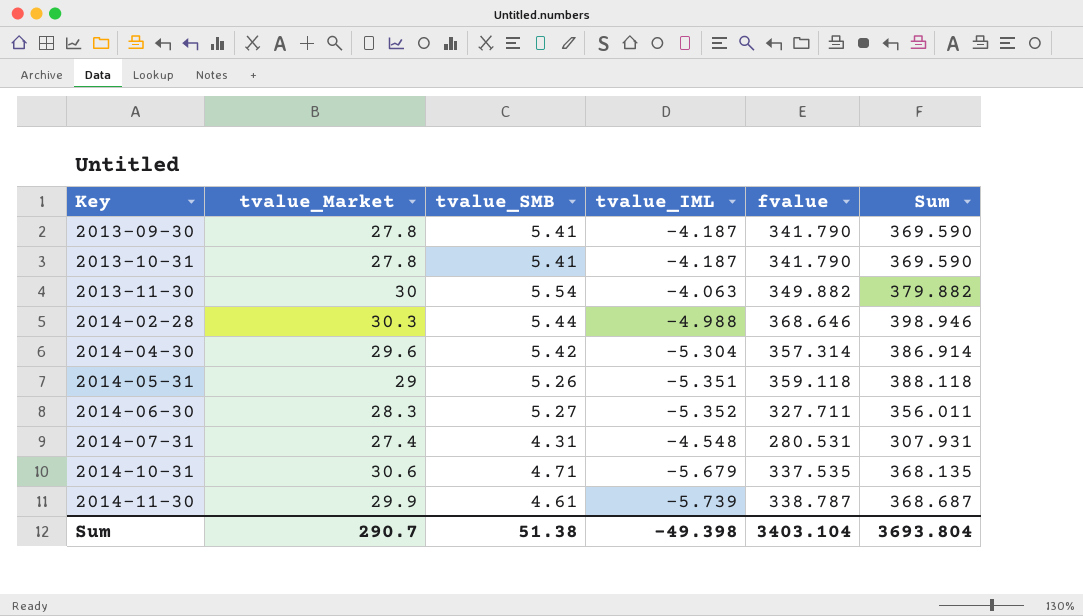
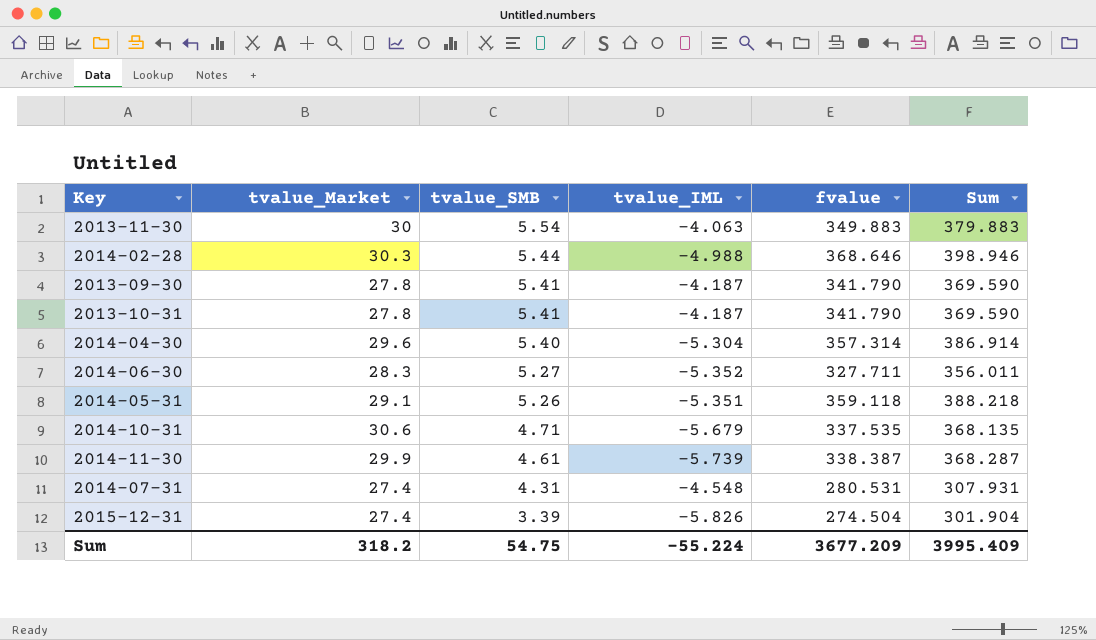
row order: Key ascending -> tvalue_SMB descending
2013-11-30 | fvalue: 349.882 -> 349.883
2013-11-30 | Sum: 379.882 -> 379.883
2014-04-30 | tvalue_SMB: 5.42 -> 5.40
2014-05-31 | tvalue_Market: 29 -> 29.1
2014-05-31 | Sum: 388.118 -> 388.218
2014-11-30 | fvalue: 338.787 -> 338.387
2014-11-30 | Sum: 368.687 -> 368.287
row 2015-12-31: none -> 27.4 | 3.39 | -5.826 | 274.504 | 301.904
Sum | tvalue_Market: 290.7 -> 318.2
Sum | tvalue_SMB: 51.38 -> 54.75
Sum | tvalue_IML: -49.398 -> -55.224
Sum | fvalue: 3403.104 -> 3677.209
Sum | Sum: 3693.804 -> 3995.409

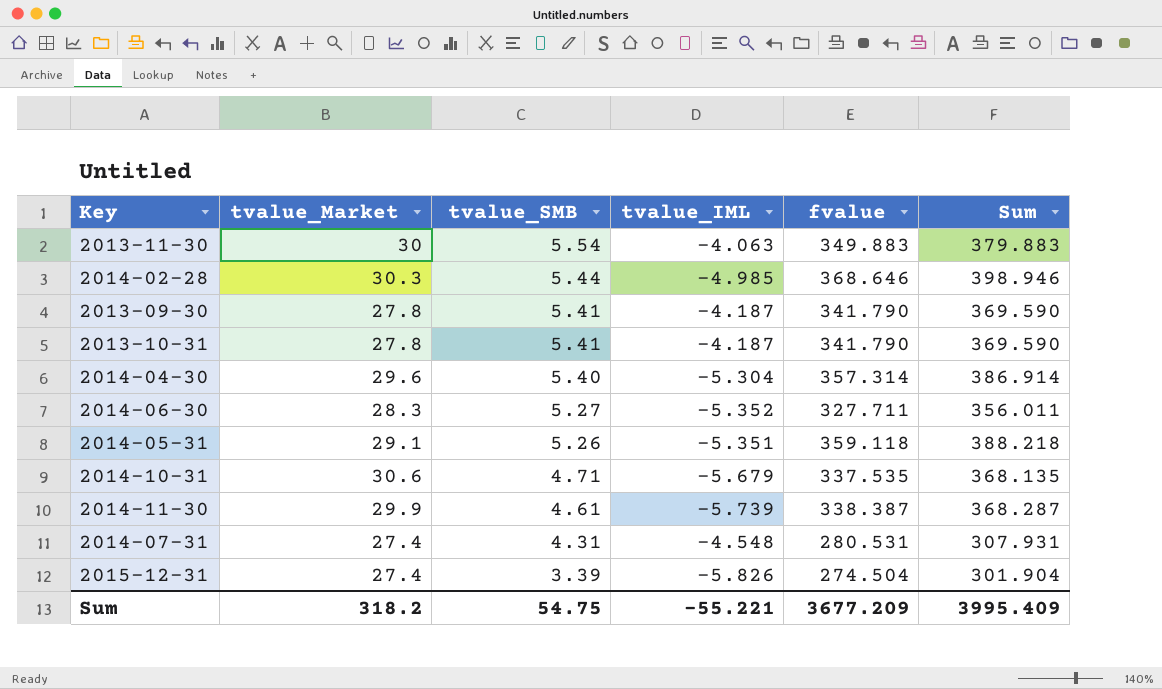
2014-02-28 | tvalue_IML: -4.988 -> -4.985
Sum | tvalue_IML: -55.224 -> -55.221

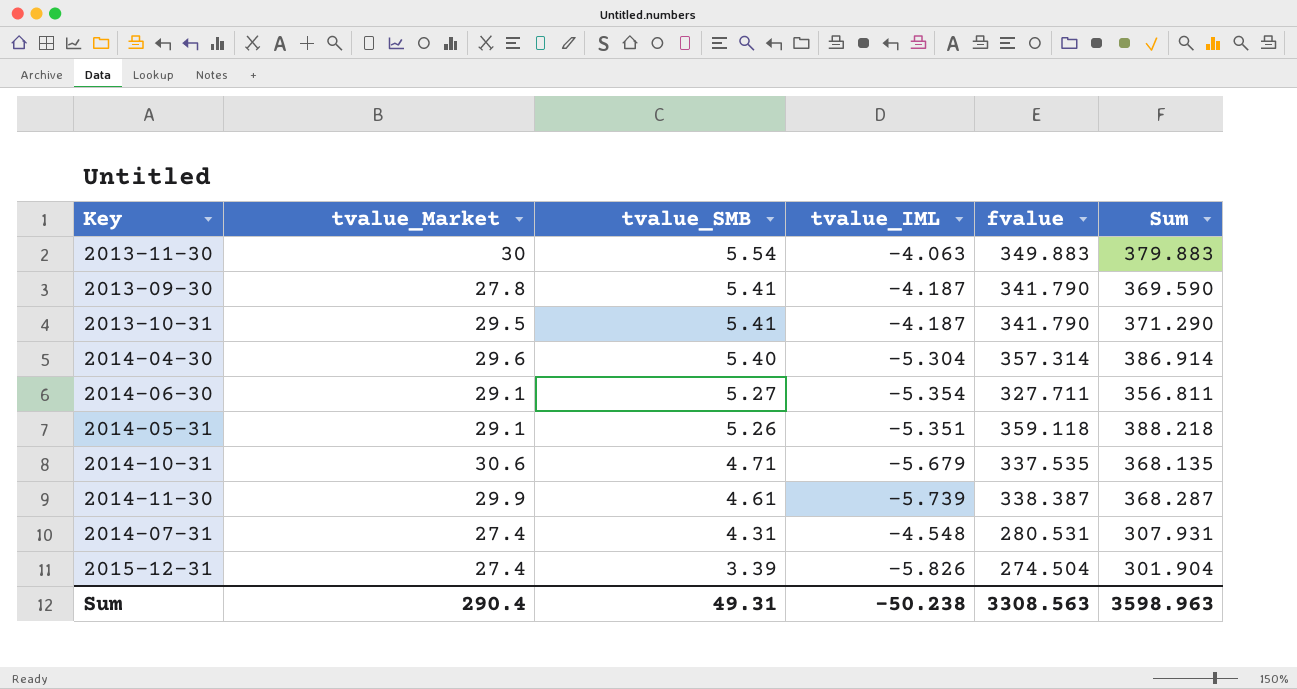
row 2014-02-28: 30.3 | 5.44 | -4.985 | 368.646 | 398.946 -> none
2013-10-31 | tvalue_Market: 27.8 -> 29.5
2013-10-31 | Sum: 369.590 -> 371.290
2014-06-30 | tvalue_Market: 28.3 -> 29.1
2014-06-30 | tvalue_IML: -5.352 -> -5.354
2014-06-30 | Sum: 356.011 -> 356.811
Sum | tvalue_Market: 318.2 -> 290.4
Sum | tvalue_SMB: 54.75 -> 49.31
Sum | tvalue_IML: -55.221 -> -50.238
Sum | fvalue: 3677.209 -> 3308.563
Sum | Sum: 3995.409 -> 3598.963

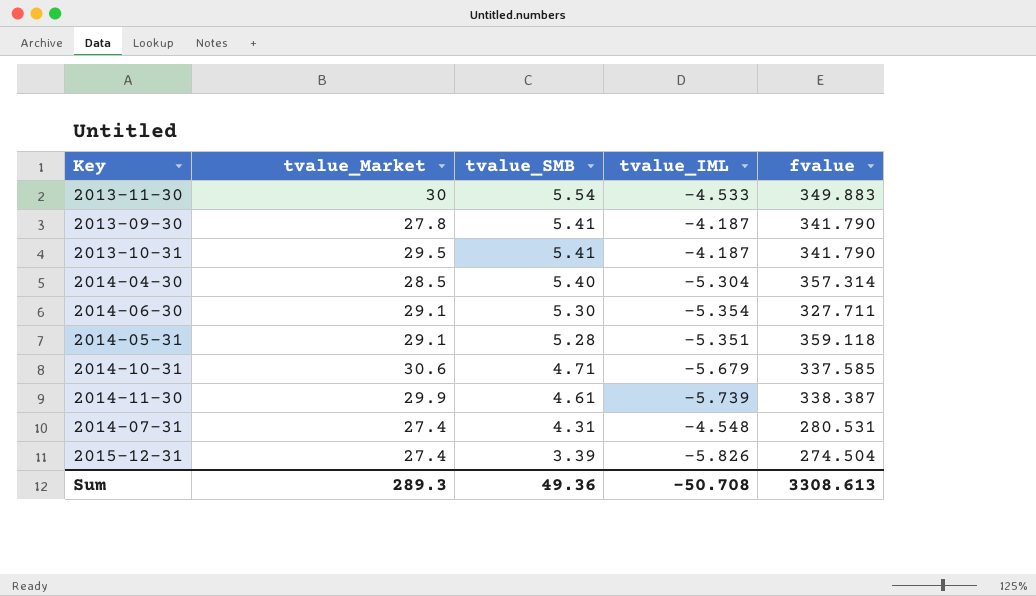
column Sum | formula: [tvalue_Market] + [fvalue] -> none
2013-11-30 | tvalue_IML: -4.063 -> -4.533
2014-04-30 | tvalue_Market: 29.6 -> 28.5
2014-06-30 | tvalue_SMB: 5.27 -> 5.30
2014-05-31 | tvalue_SMB: 5.26 -> 5.28
2014-10-31 | fvalue: 337.535 -> 337.585
Sum | tvalue_Market: 290.4 -> 289.3
Sum | tvalue_SMB: 49.31 -> 49.36
Sum | tvalue_IML: -50.238 -> -50.708
Sum | fvalue: 3308.563 -> 3308.613

